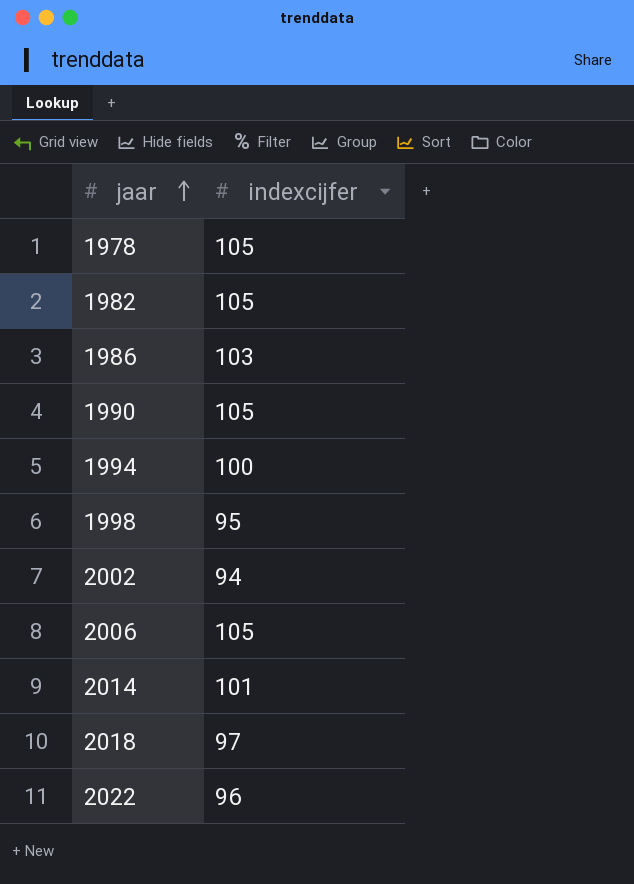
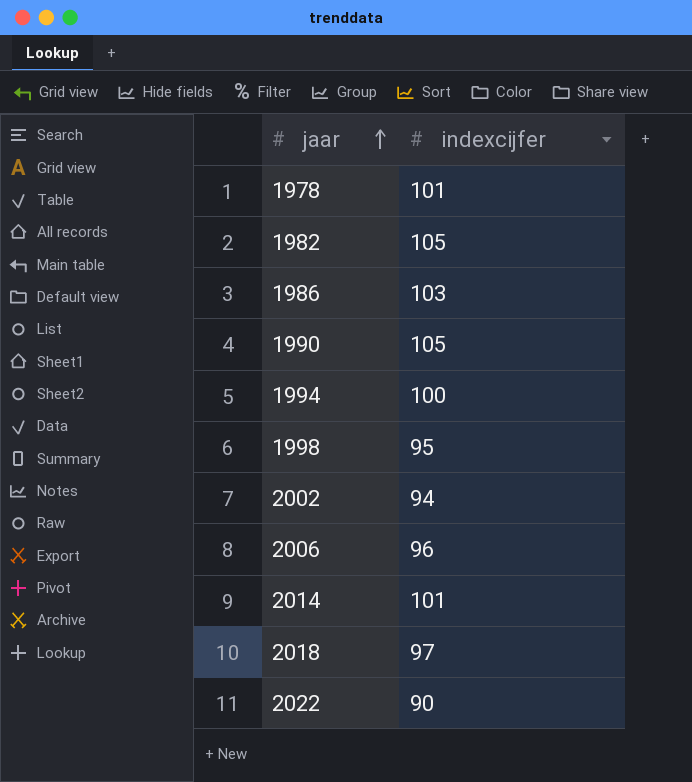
1978 | indexcijfer: 105 -> 101
2006 | indexcijfer: 105 -> 96
2022 | indexcijfer: 96 -> 90

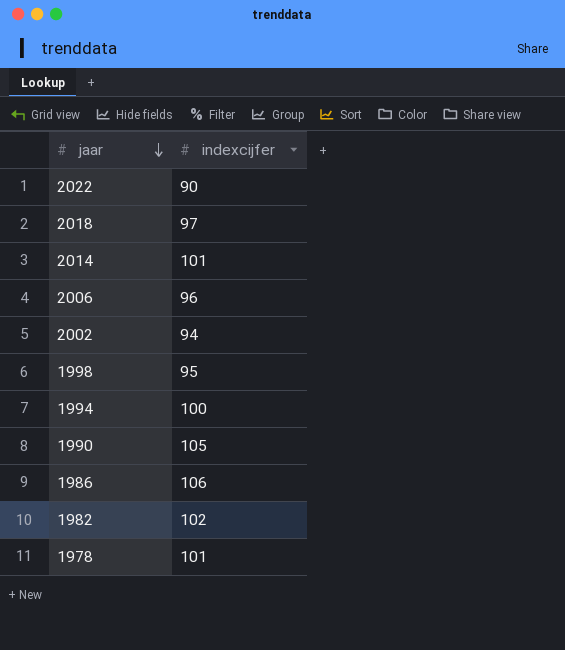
row order: jaar ascending -> jaar descending
1986 | indexcijfer: 103 -> 106
1982 | indexcijfer: 105 -> 102

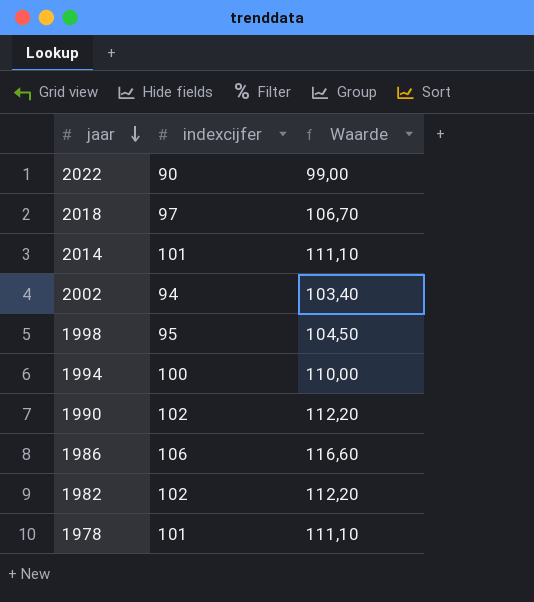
column Waarde | formula: none -> [indexcijfer] * 1,1
row 2006: 96 -> none
1990 | indexcijfer: 105 -> 102

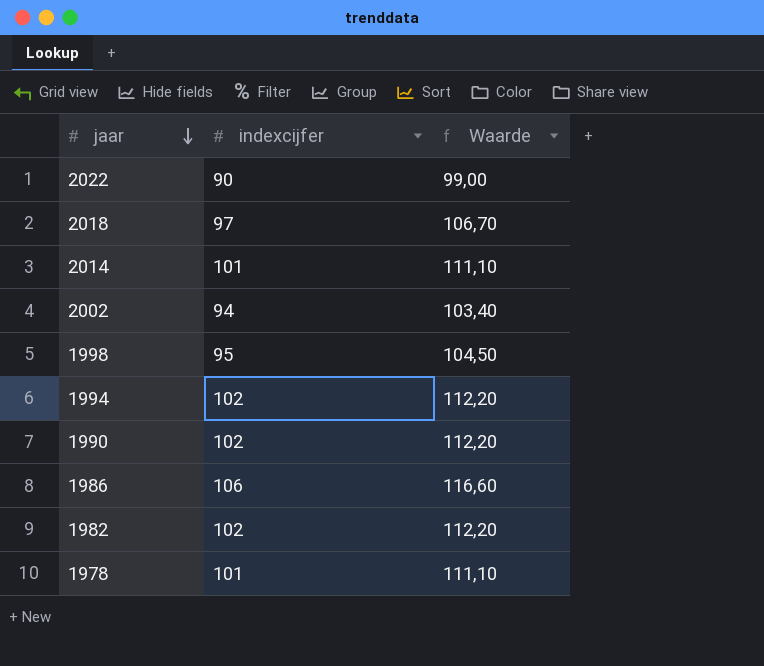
1994 | indexcijfer: 100 -> 102
1994 | Waarde: 110,00 -> 112,20

